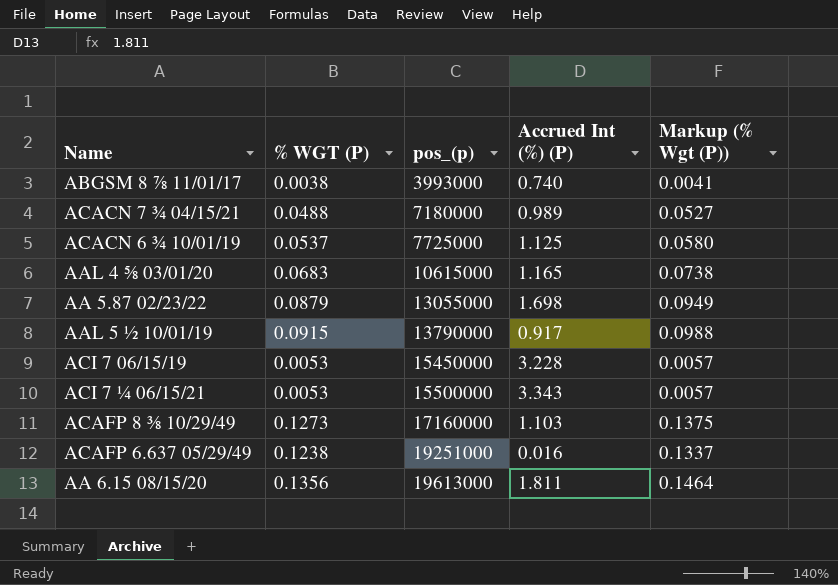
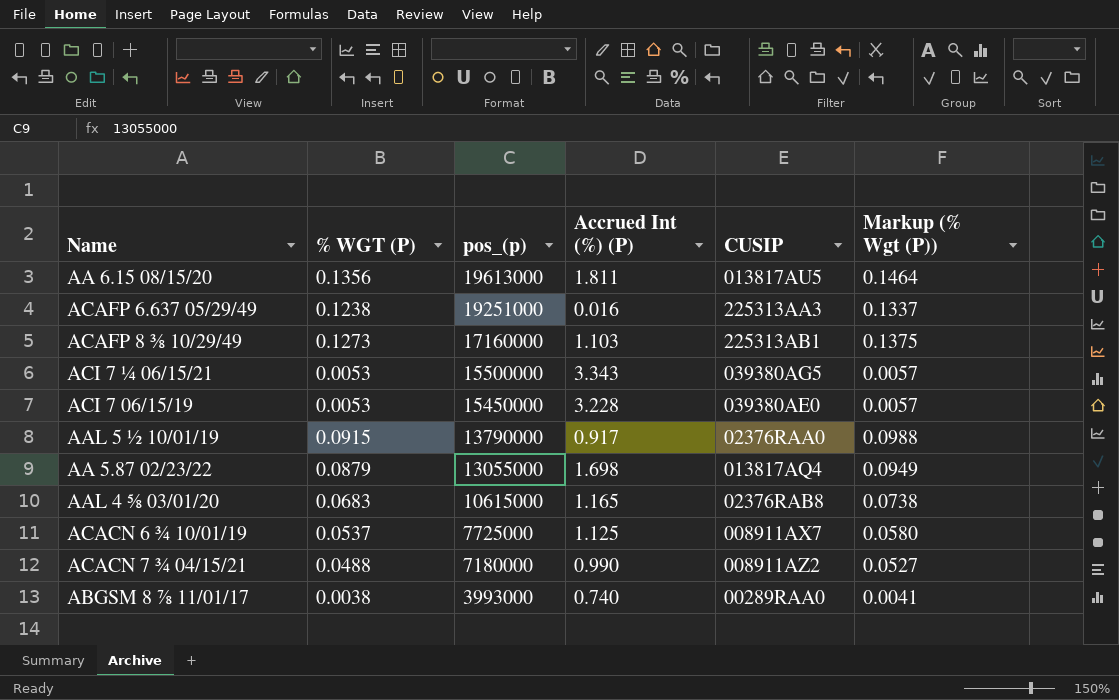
row order: pos_(p) ascending -> pos_(p) descending
column CUSIP | position: none -> 5
ACACN 7 ¾ 04/15/21 | Accrued Int (%) (P): 0.989 -> 0.990

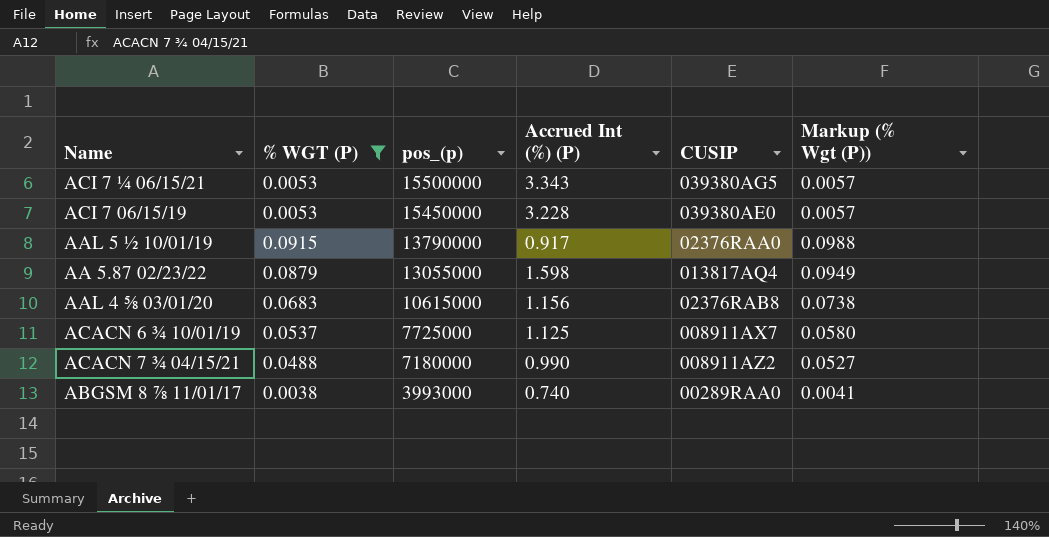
filter: none -> % WGT (P) <= 0.0915
AA 5.87 02/23/22 | Accrued Int (%) (P): 1.698 -> 1.598
AAL 4 ⅝ 03/01/20 | Accrued Int (%) (P): 1.165 -> 1.156

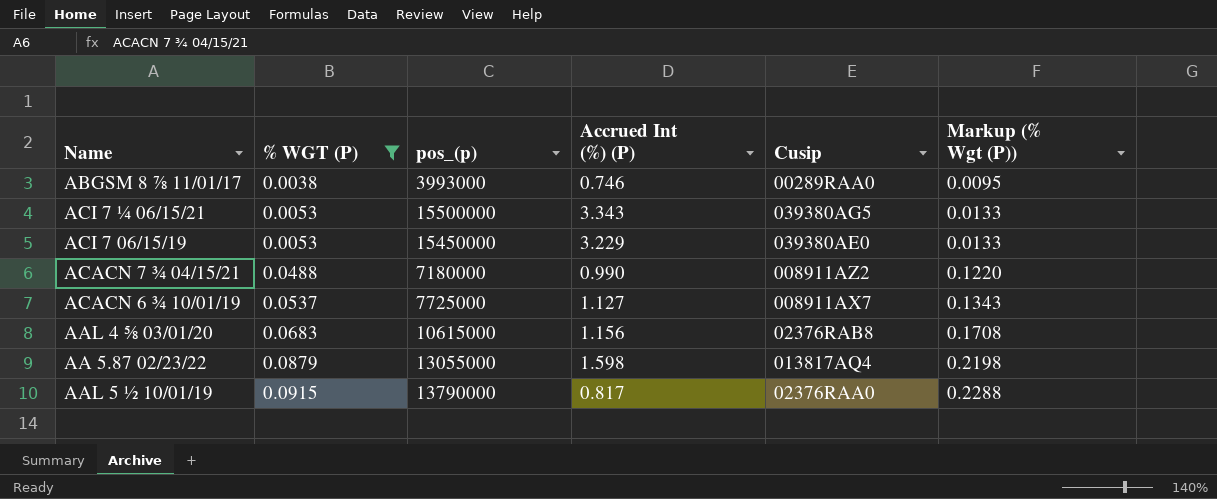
row order: pos_(p) descending -> % WGT (P) ascending
column name: CUSIP -> Cusip
column Markup (% Wgt (P)) | formula: [% WGT (P)] * 1.08 -> [% WGT (P)] * 2.5
ABGSM 8 ⅞ 11/01/17 | Accrued Int (%) (P): 0.740 -> 0.746
ACI 7 06/15/19 | Accrued Int (%) (P): 3.228 -> 3.229
ACACN 6 ¾ 10/01/19 | Accrued Int (%) (P): 1.125 -> 1.127
AAL 5 ½ 10/01/19 | Accrued Int (%) (P): 0.917 -> 0.817

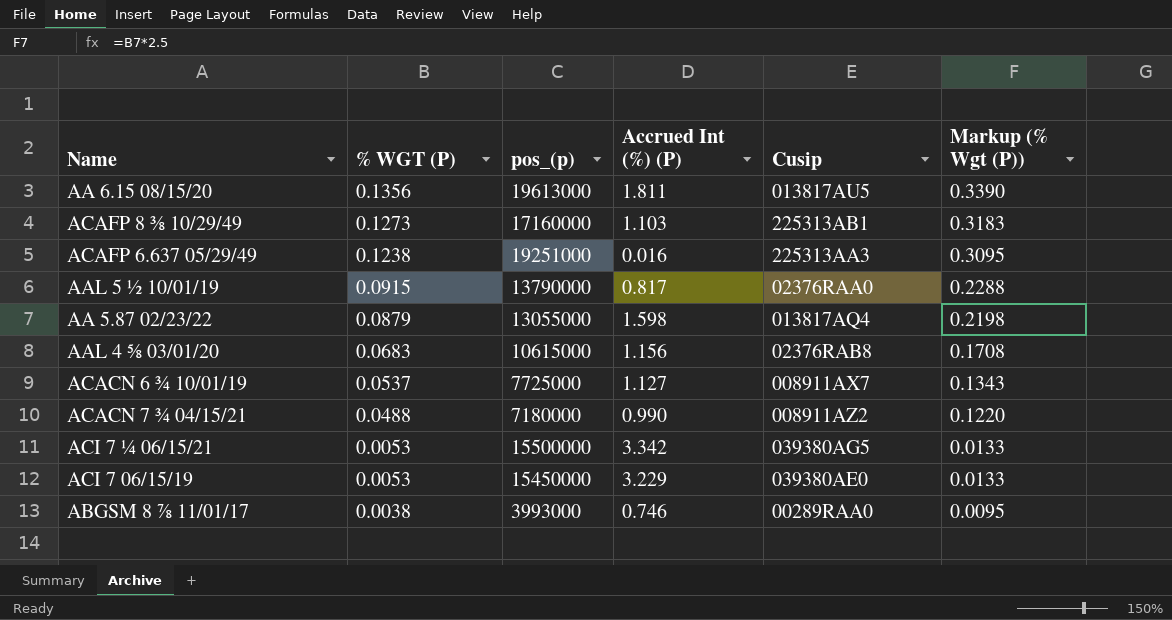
filter: % WGT (P) <= 0.0915 -> none
row order: % WGT (P) ascending -> % WGT (P) descending
ACI 7 ¼ 06/15/21 | Accrued Int (%) (P): 3.343 -> 3.342

